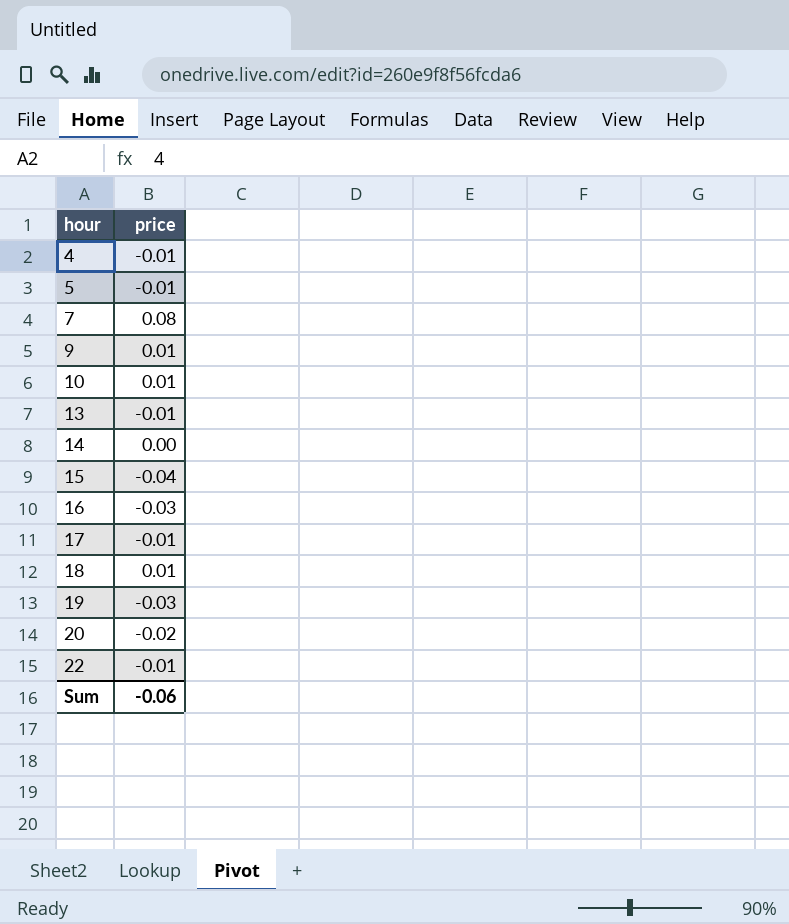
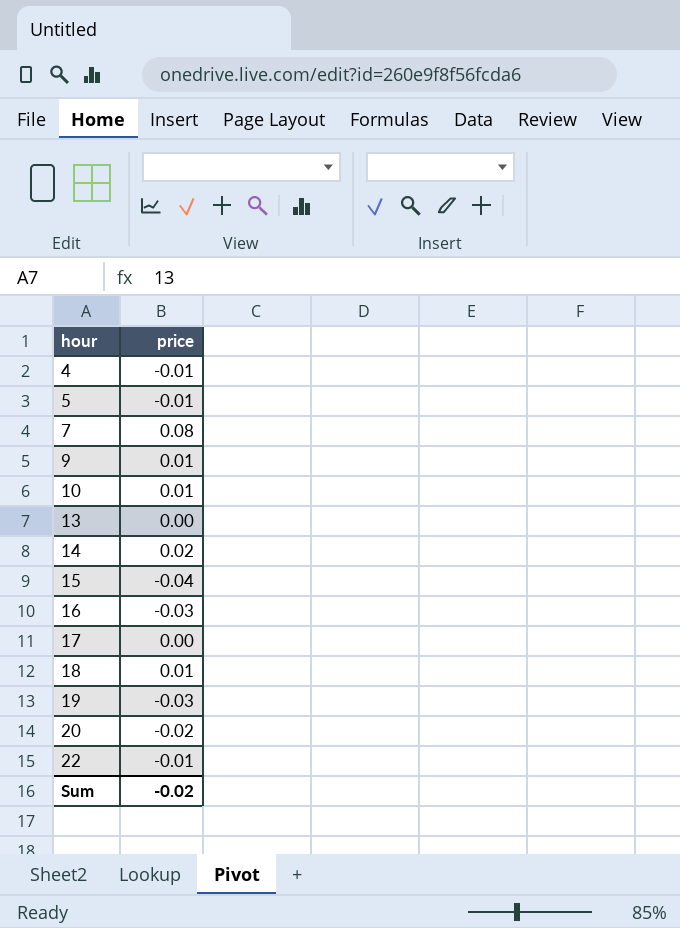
13 | price: -0.01 -> 0.00
14 | price: 0.00 -> 0.02
17 | price: -0.01 -> 0.00
Sum | price: -0.06 -> -0.02

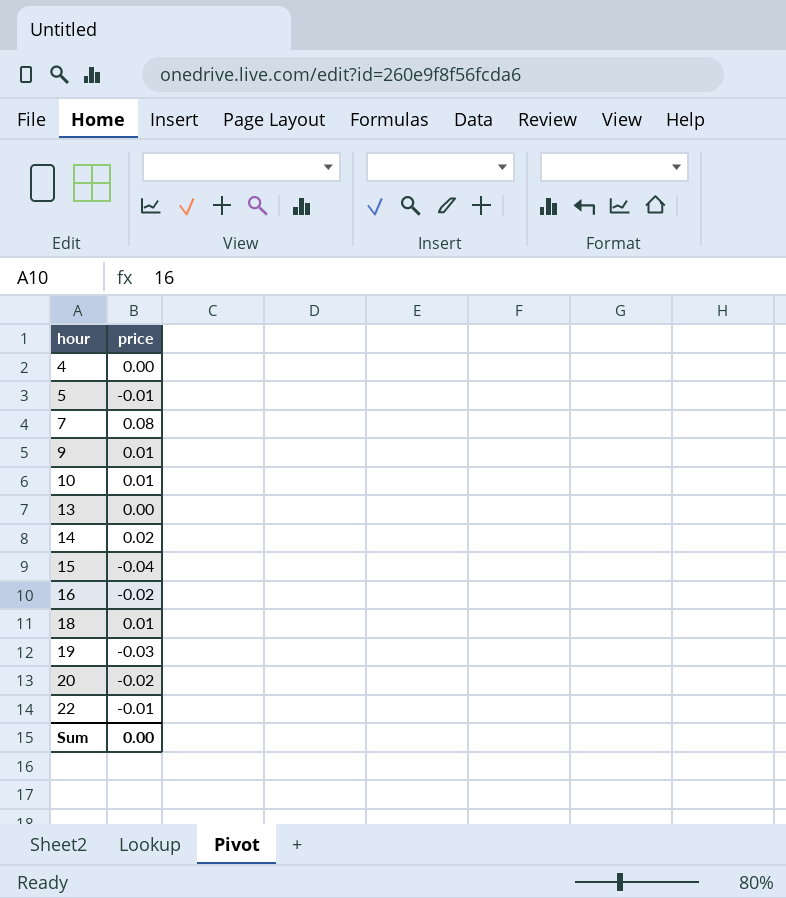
row 17: 0.00 -> none
4 | price: -0.01 -> 0.00
16 | price: -0.03 -> -0.02
Sum | price: -0.02 -> 0.00

